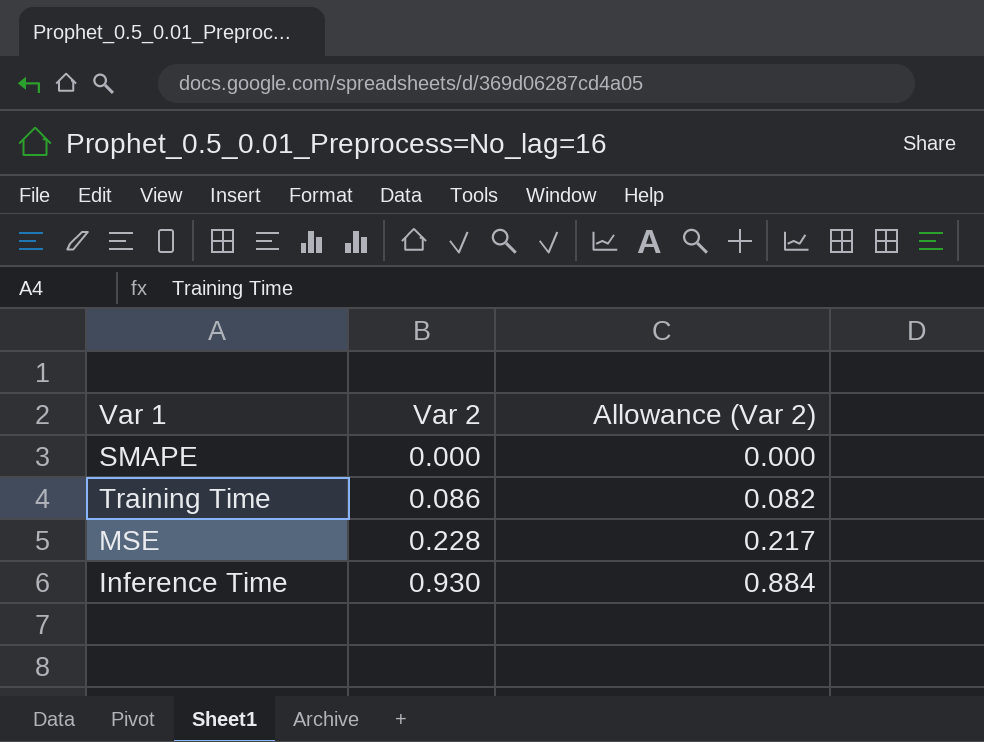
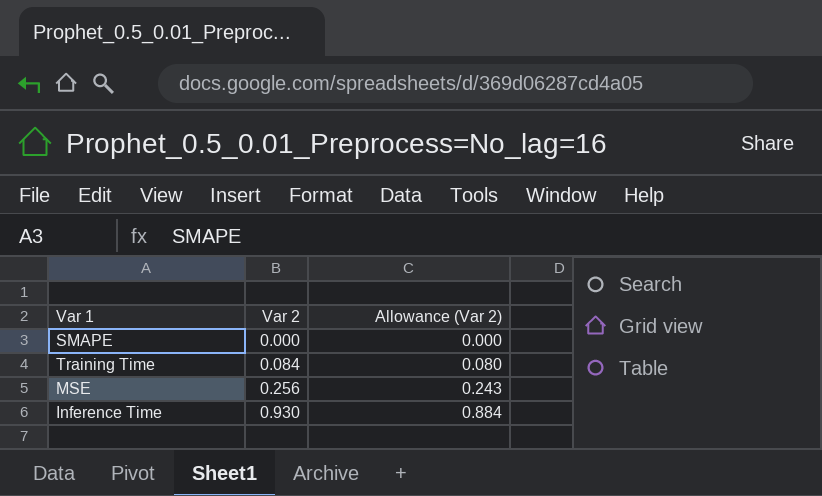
Training Time | Var 2: 0.086 -> 0.084
Training Time | Allowance (Var 2): 0.082 -> 0.080
MSE | Var 2: 0.228 -> 0.256
MSE | Allowance (Var 2): 0.217 -> 0.243

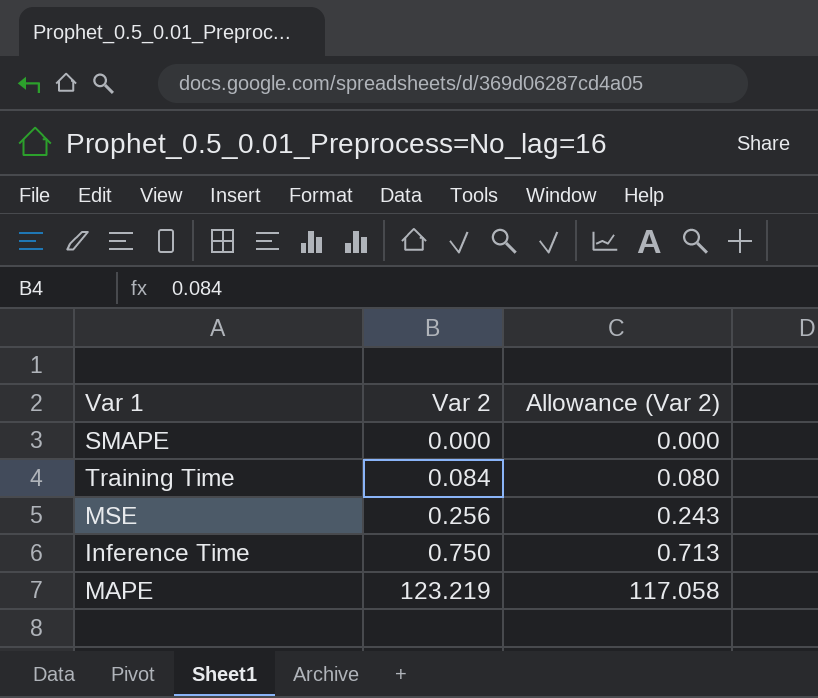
Inference Time | Var 2: 0.930 -> 0.750
Inference Time | Allowance (Var 2): 0.884 -> 0.713
row MAPE: none -> 123.219 | 117.058

